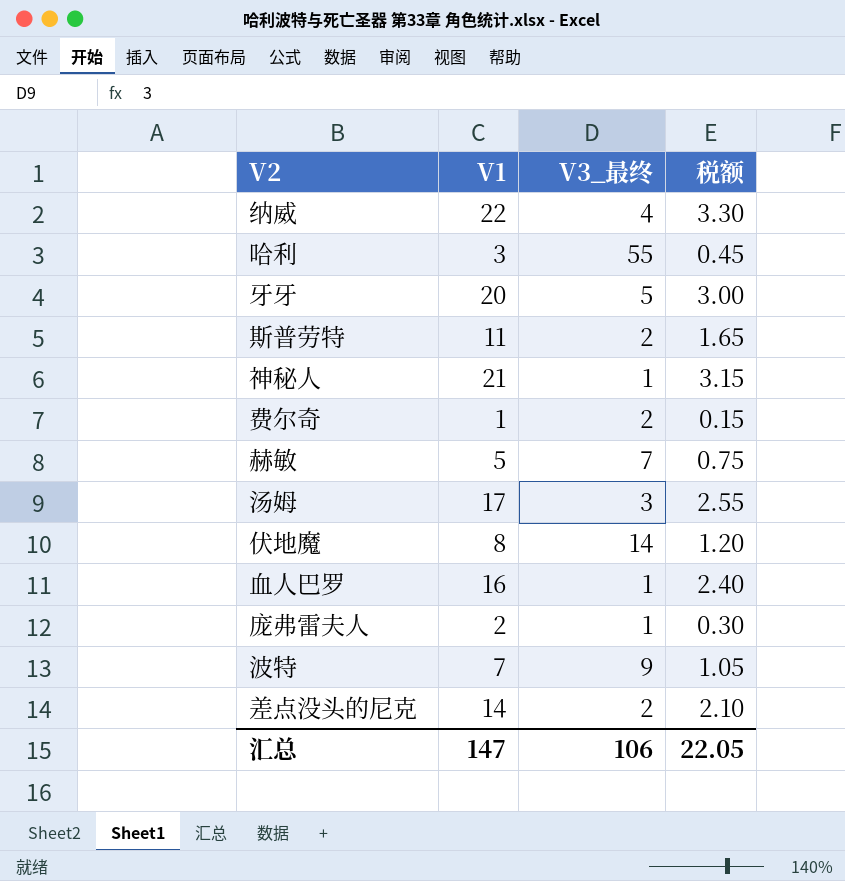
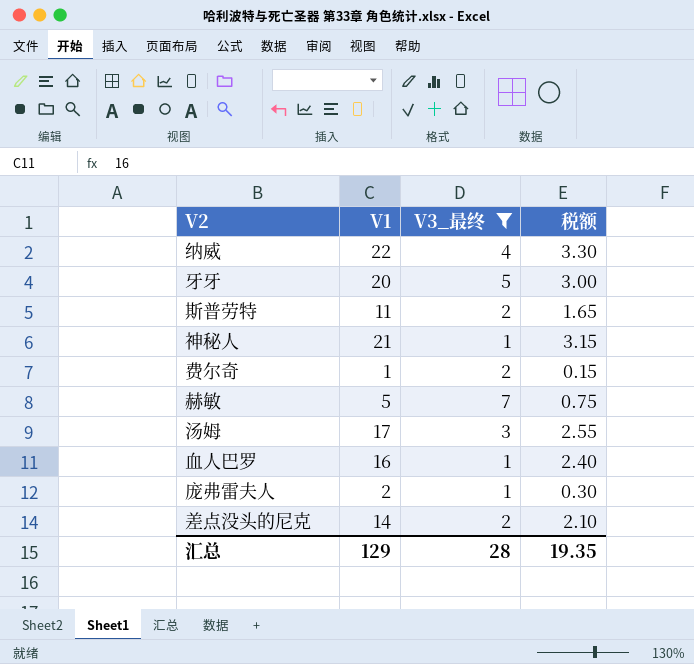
filter: none -> V3_最终 <= 7
汇总 | V1: 147 -> 129
汇总 | V3_最终: 106 -> 28
汇总 | 税额: 22.05 -> 19.35

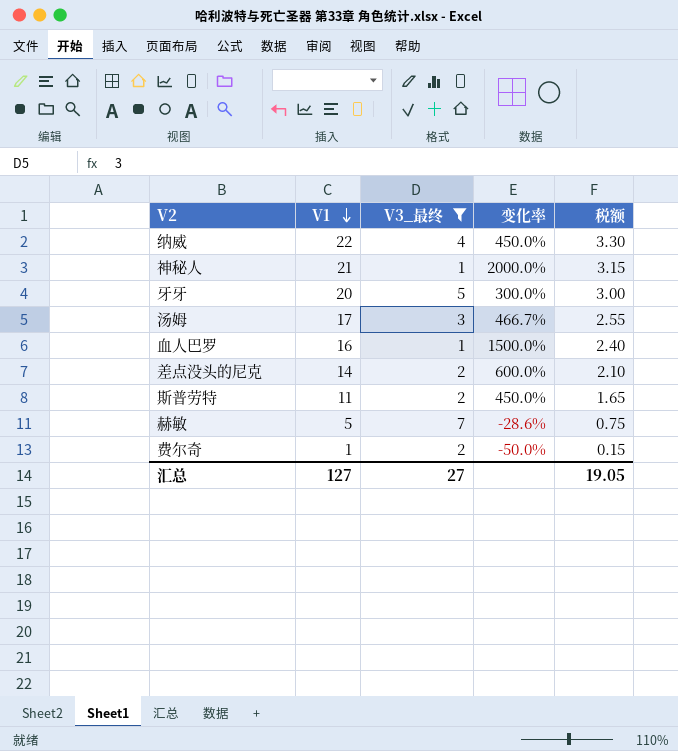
row order: none -> V1 descending
column 变化率 | formula: none -> ([V1] - [V3_最终]) / [V3_最终]
row 庞弗雷夫人: 2 | 1 | 0.30 -> none
汇总 | V1: 129 -> 127
汇总 | V3_最终: 28 -> 27
汇总 | 税额: 19.35 -> 19.05

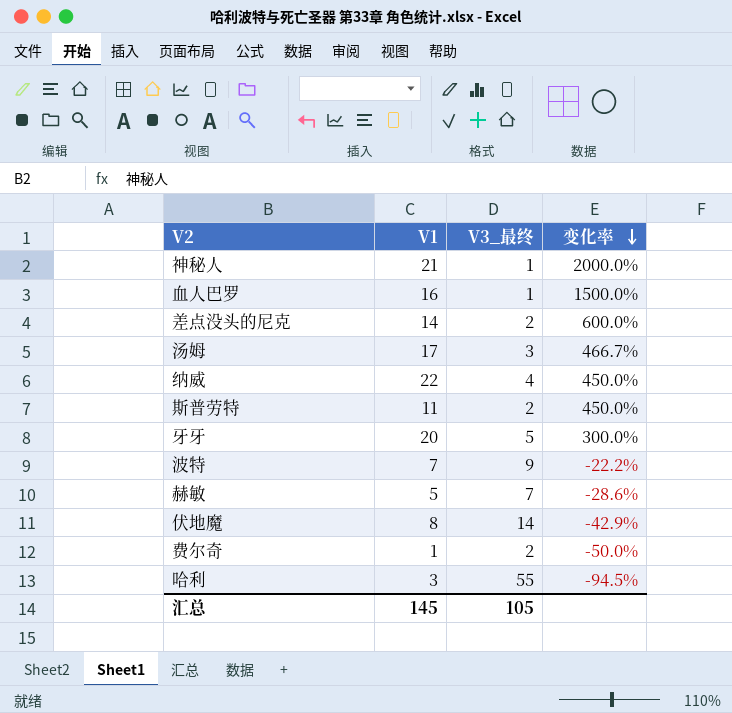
filter: V3_最终 <= 7 -> none
row order: V1 descending -> 变化率 descending
column 税额 | formula: [V1] * 0.15 -> none
汇总 | V1: 127 -> 145
汇总 | V3_最终: 27 -> 105

